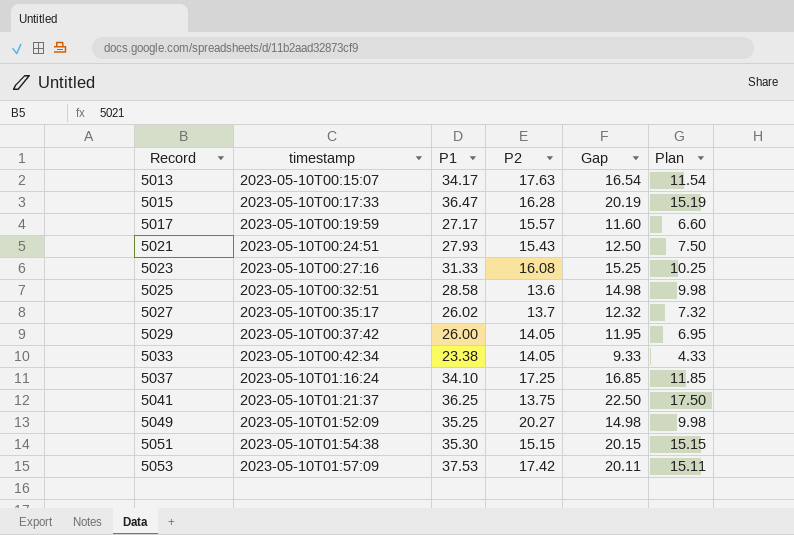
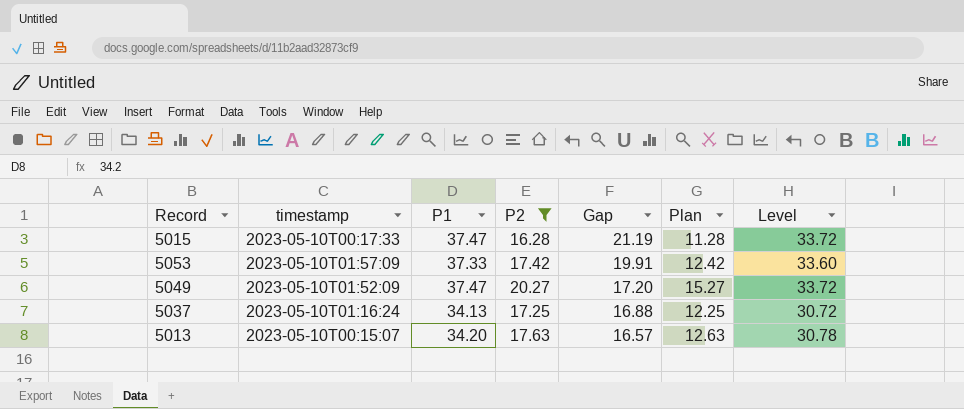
filter: none -> P2 >= 16.28
row order: Record ascending -> Gap descending
column Plan | formula: [Gap] - 5 -> [P2] - 5
column Level | formula: none -> [P1] * 0.9
5015 | P1: 36.47 -> 37.47
5015 | Gap: 20.19 -> 21.19
5053 | P1: 37.53 -> 37.33
5053 | Gap: 20.11 -> 19.91
5049 | P1: 35.25 -> 37.47
5049 | Gap: 14.98 -> 17.20
5037 | P1: 34.10 -> 34.13
5037 | Gap: 16.85 -> 16.88
5013 | P1: 34.17 -> 34.20
5013 | Gap: 16.54 -> 16.57

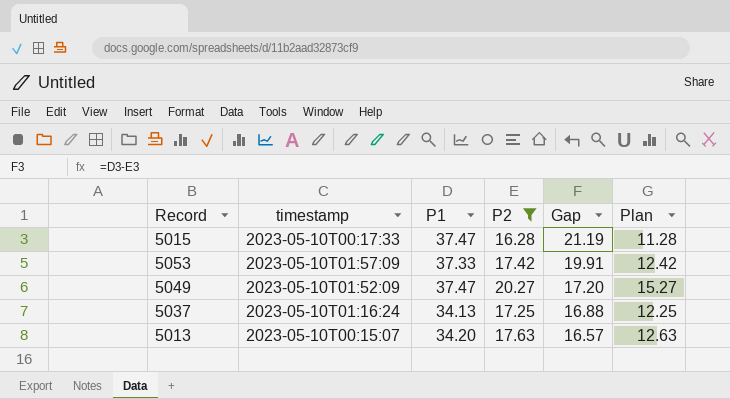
column Level | formula: [P1] * 0.9 -> none

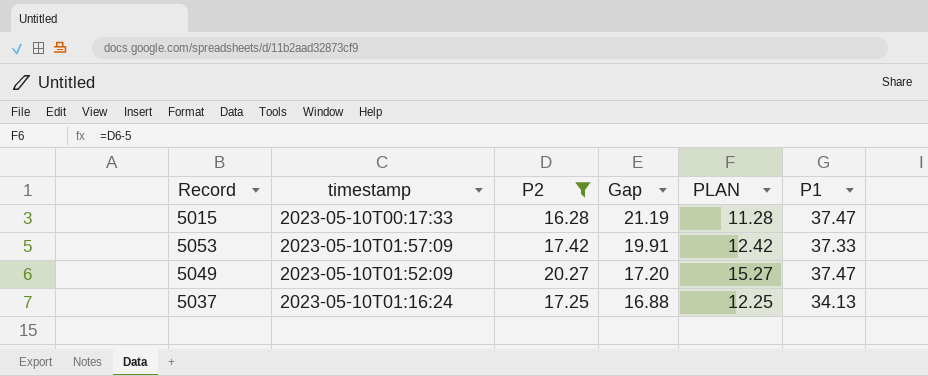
column name: Plan -> PLAN
column P1 | position: 3 -> 6
row 5013: 2023-05-10T00:15:07 | 34.20 | 17.63 | 16.57 | 12.63 -> none

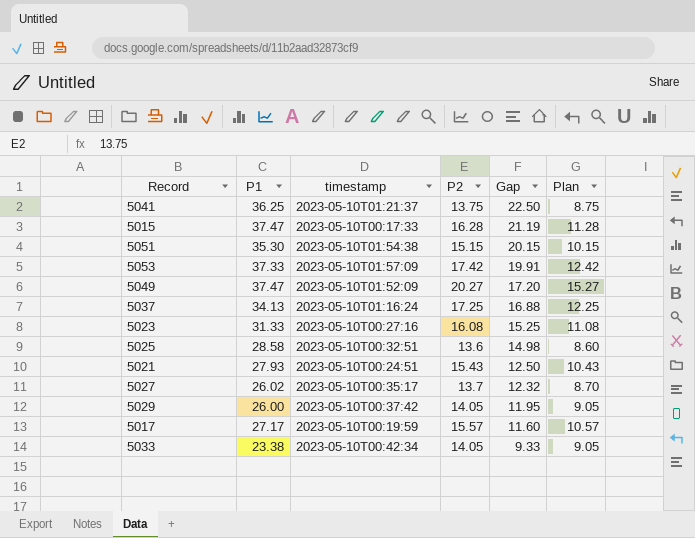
filter: P2 >= 16.28 -> none
column P1 | position: 6 -> 2
column name: PLAN -> Plan

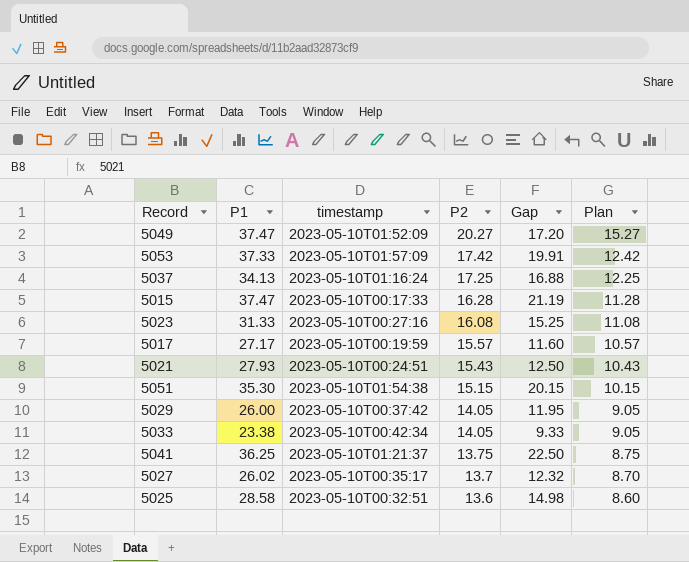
row order: Gap descending -> P2 descending

